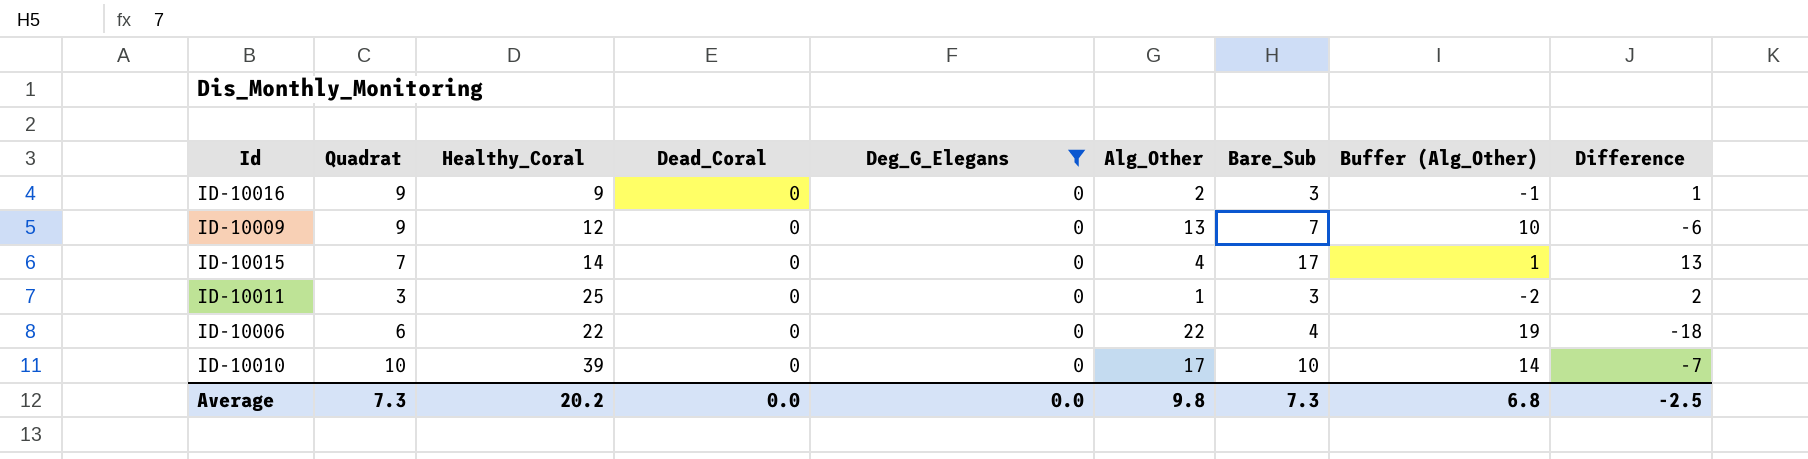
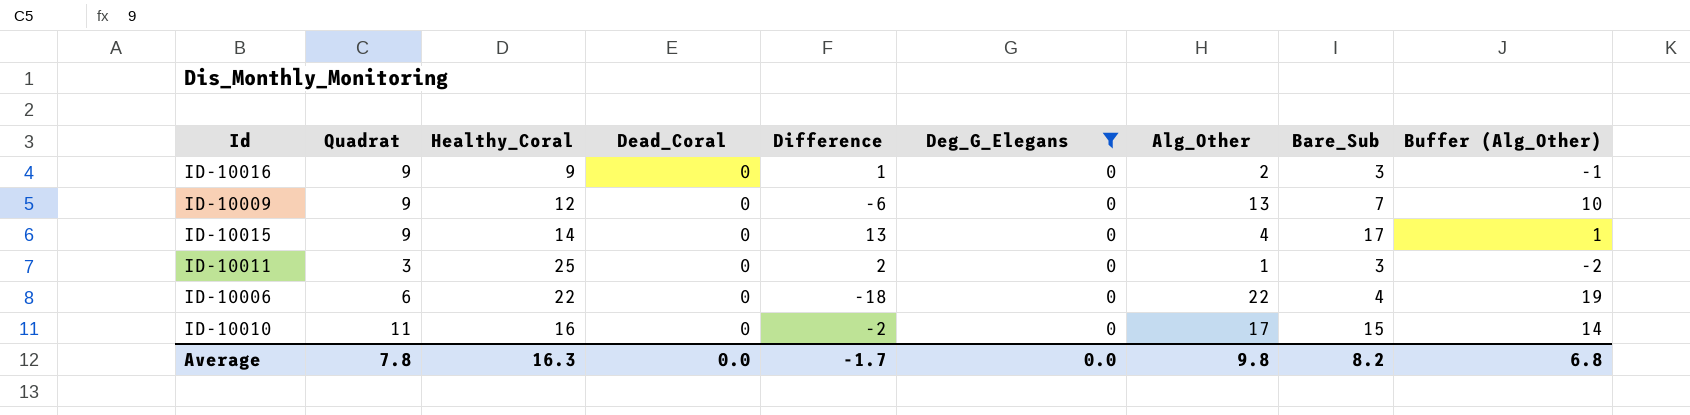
column Difference | position: 9 -> 5
ID-10015 | Quadrat: 7 -> 9
ID-10010 | Quadrat: 10 -> 11
ID-10010 | Healthy_Coral: 39 -> 16
ID-10010 | Difference: -7 -> -2
ID-10010 | Bare_Sub: 10 -> 15
Average | Quadrat: 7.3 -> 7.8
Average | Healthy_Coral: 20.2 -> 16.3
Average | Difference: -2.5 -> -1.7
Average | Bare_Sub: 7.3 -> 8.2

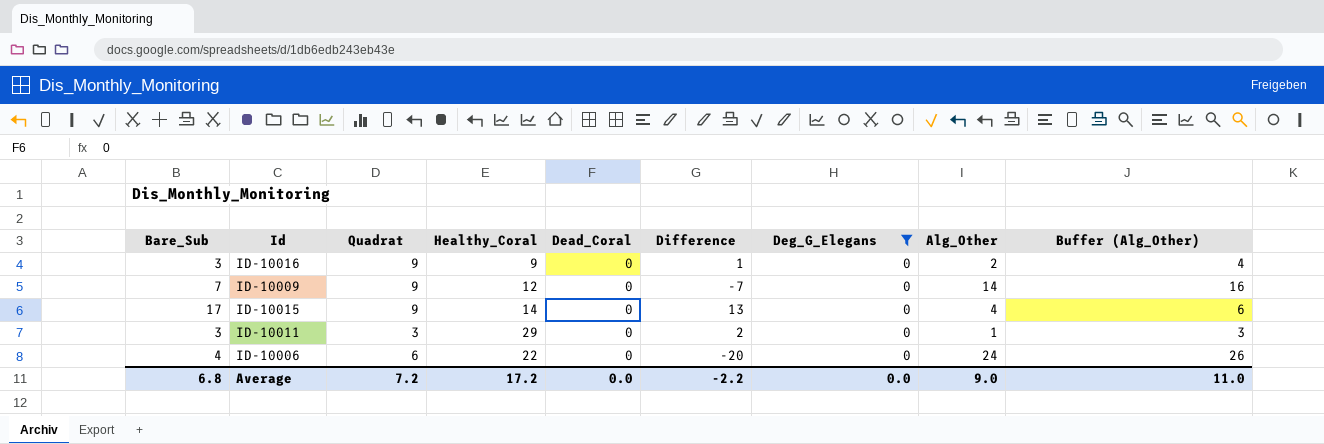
column Bare_Sub | position: 8 -> 1
column Buffer (Alg_Other) | formula: [Alg_Other] - 3 -> [Alg_Other] + 2
row ID-10010: 11 | 16 | 0 | -2 | 0 | 17 | 15 | 14 -> none
ID-10009 | Difference: -6 -> -7
ID-10009 | Alg_Other: 13 -> 14
ID-10011 | Healthy_Coral: 25 -> 29
ID-10006 | Difference: -18 -> -20
ID-10006 | Alg_Other: 22 -> 24
Average | Bare_Sub: 8.2 -> 6.8
Average | Quadrat: 7.8 -> 7.2
Average | Healthy_Coral: 16.3 -> 17.2
Average | Difference: -1.7 -> -2.2
Average | Alg_Other: 9.8 -> 9.0
Average | Buffer (Alg_Other): 6.8 -> 11.0

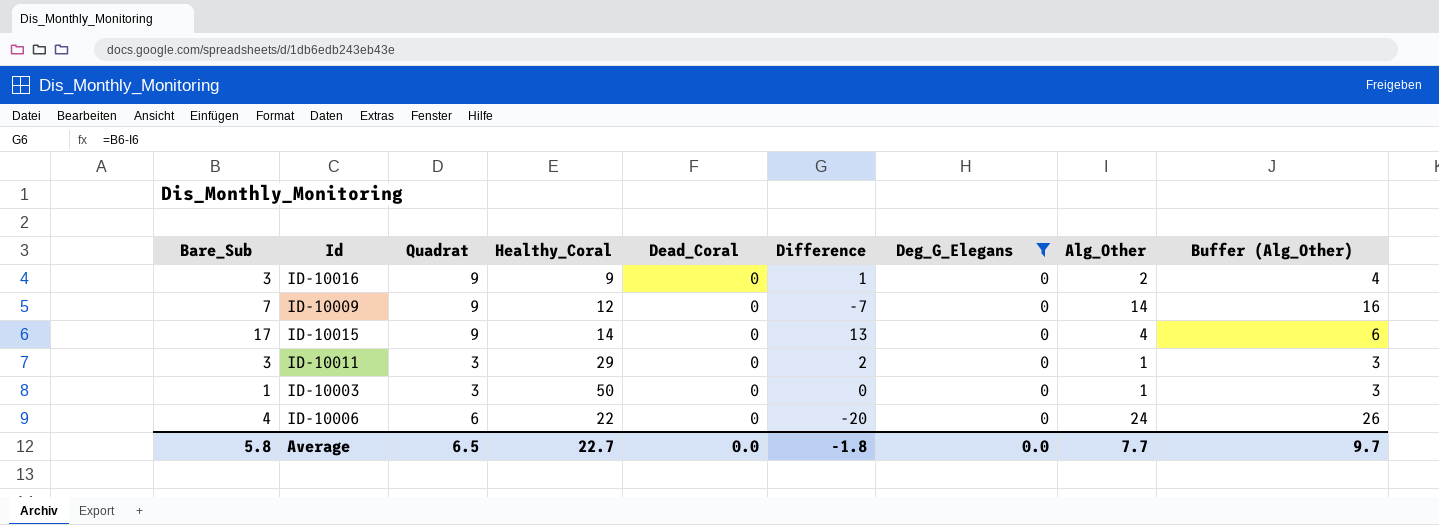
row ID-10003: none -> 1 | 3 | 50 | 0 | 0 | 0 | 1 | 3
Average | Bare_Sub: 6.8 -> 5.8
Average | Quadrat: 7.2 -> 6.5
Average | Healthy_Coral: 17.2 -> 22.7
Average | Difference: -2.2 -> -1.8
Average | Alg_Other: 9.0 -> 7.7
Average | Buffer (Alg_Other): 11.0 -> 9.7

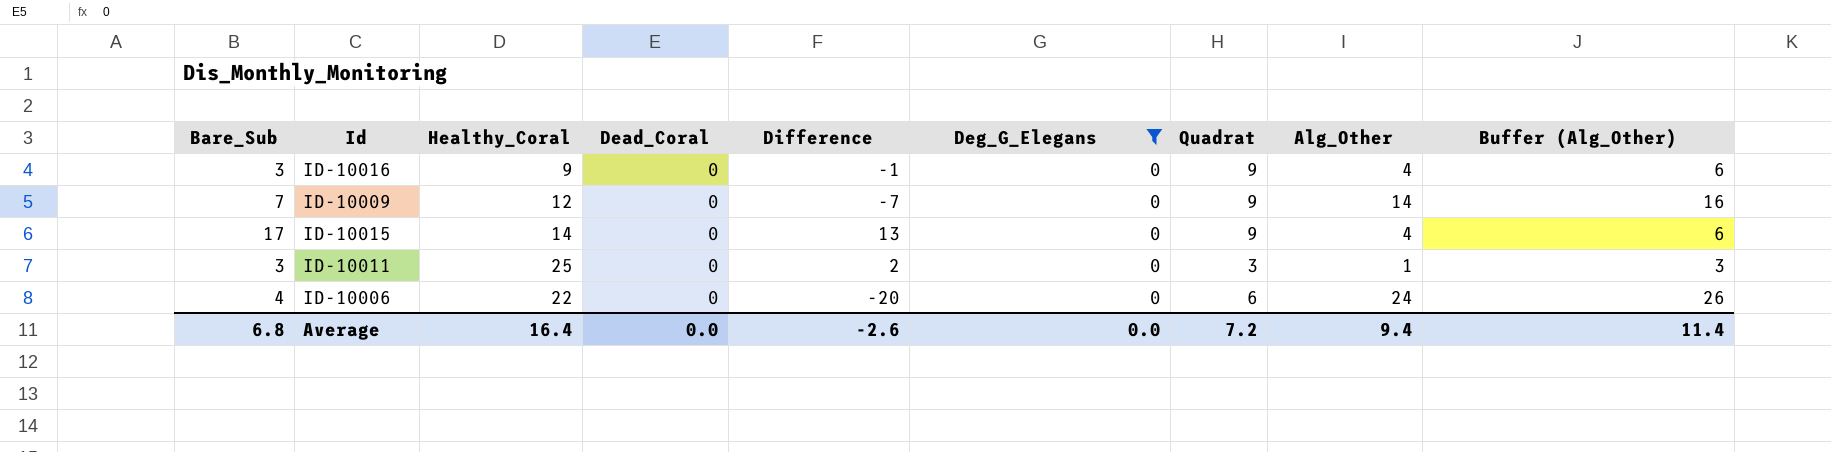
column Quadrat | position: 3 -> 7
row ID-10003: 1 | 3 | 50 | 0 | 0 | 0 | 1 | 3 -> none
ID-10016 | Difference: 1 -> -1
ID-10016 | Alg_Other: 2 -> 4
ID-10016 | Buffer (Alg_Other): 4 -> 6
ID-10011 | Healthy_Coral: 29 -> 25
Average | Bare_Sub: 5.8 -> 6.8
Average | Healthy_Coral: 22.7 -> 16.4
Average | Difference: -1.8 -> -2.6
Average | Quadrat: 6.5 -> 7.2
Average | Alg_Other: 7.7 -> 9.4
Average | Buffer (Alg_Other): 9.7 -> 11.4

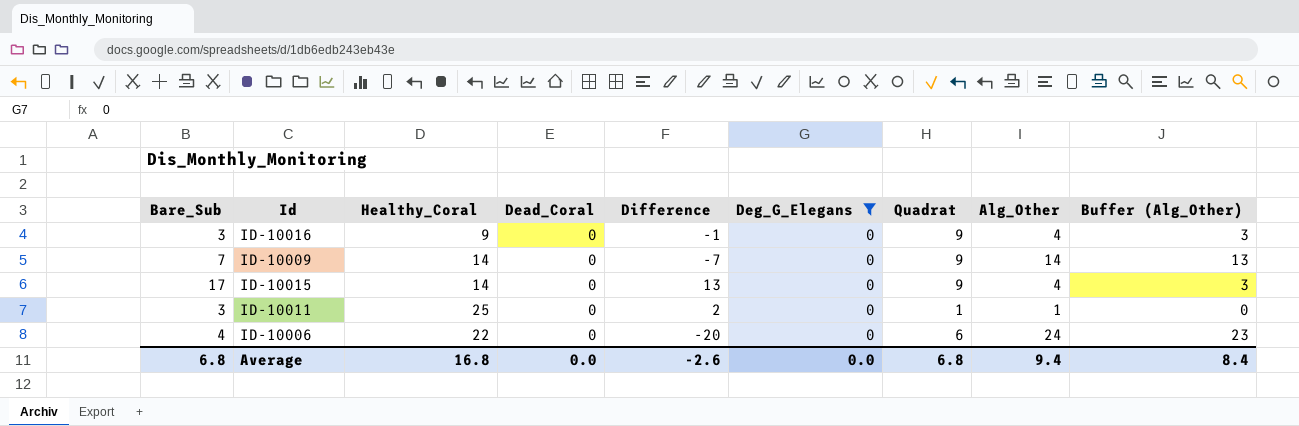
column Buffer (Alg_Other) | formula: [Alg_Other] + 2 -> [Alg_Other] - 1
ID-10009 | Healthy_Coral: 12 -> 14
ID-10011 | Quadrat: 3 -> 1
Average | Healthy_Coral: 16.4 -> 16.8
Average | Quadrat: 7.2 -> 6.8
Average | Buffer (Alg_Other): 11.4 -> 8.4

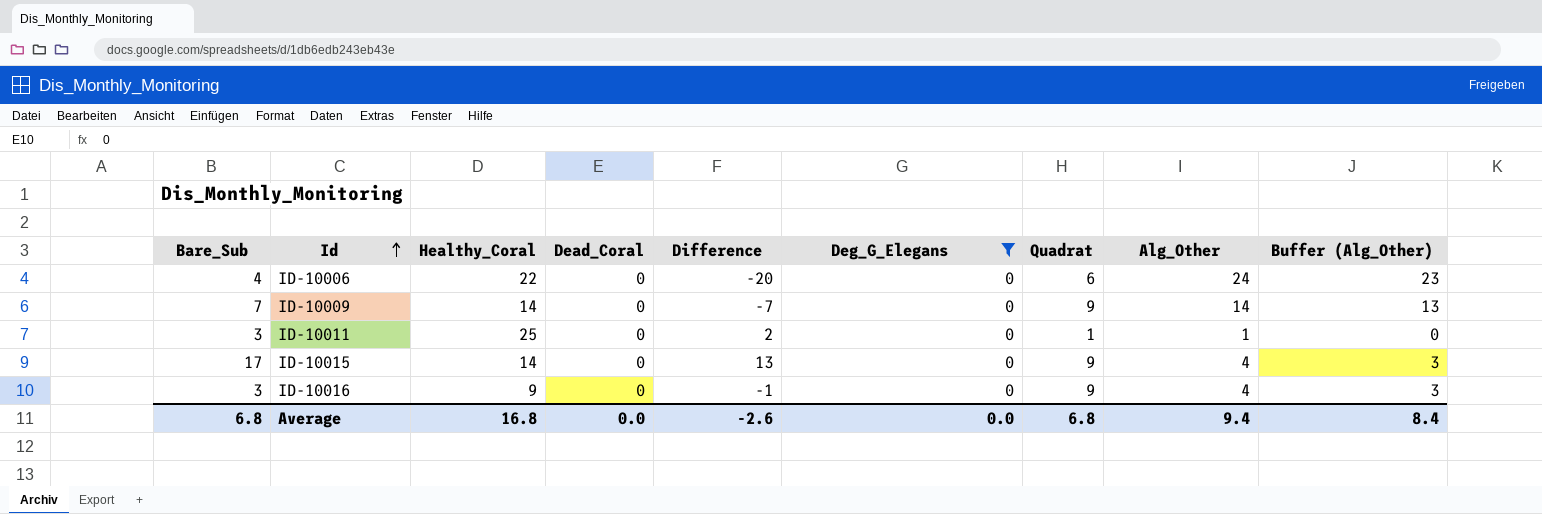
row order: none -> Id ascending

